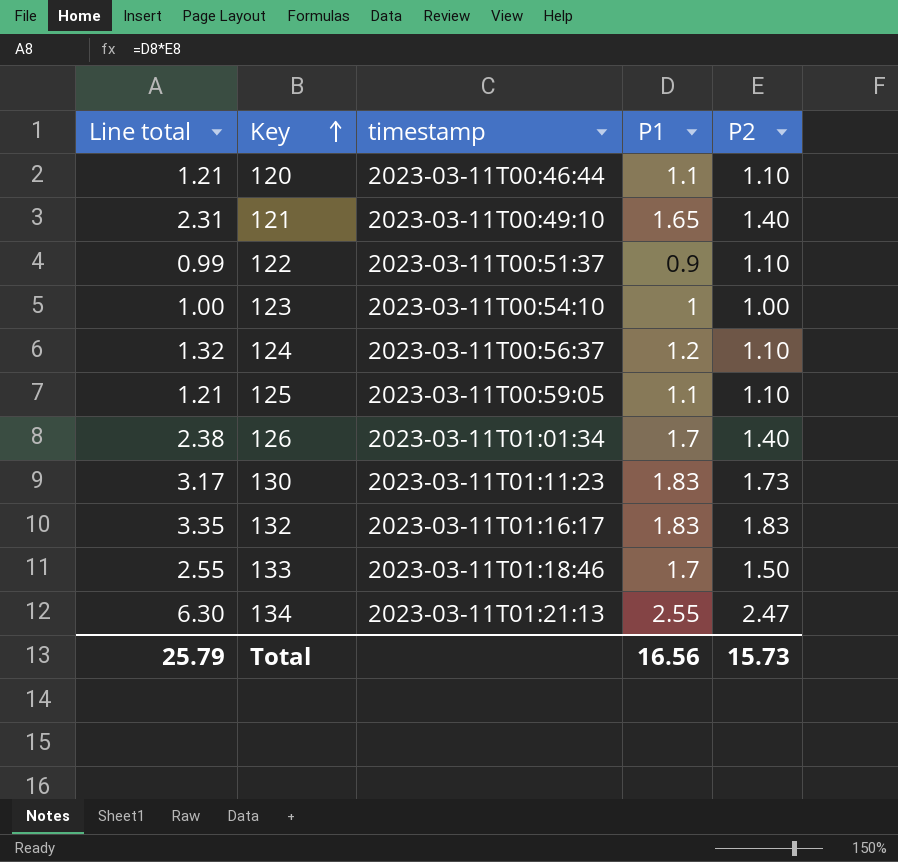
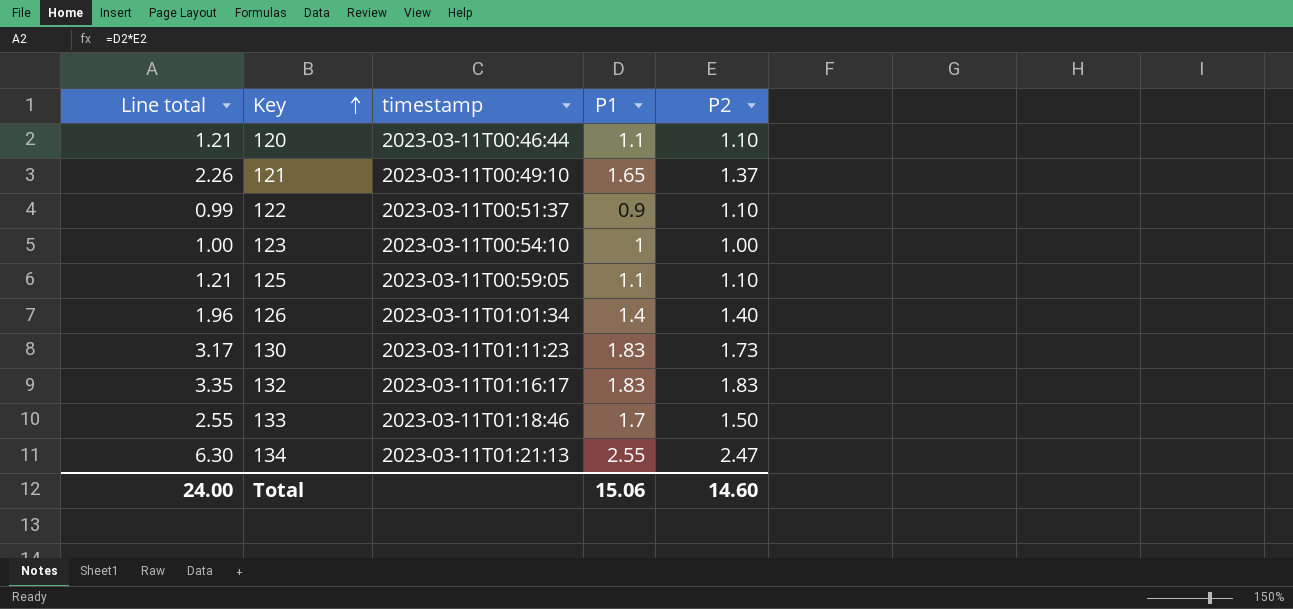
row 124: 1.32 | 2023-03-11T00:56:37 | 1.2 | 1.10 -> none
121 | Line total: 2.31 -> 2.26
121 | P2: 1.40 -> 1.37
126 | Line total: 2.38 -> 1.96
126 | P1: 1.7 -> 1.4
Total | Line total: 25.79 -> 24.00
Total | P1: 16.56 -> 15.06
Total | P2: 15.73 -> 14.60

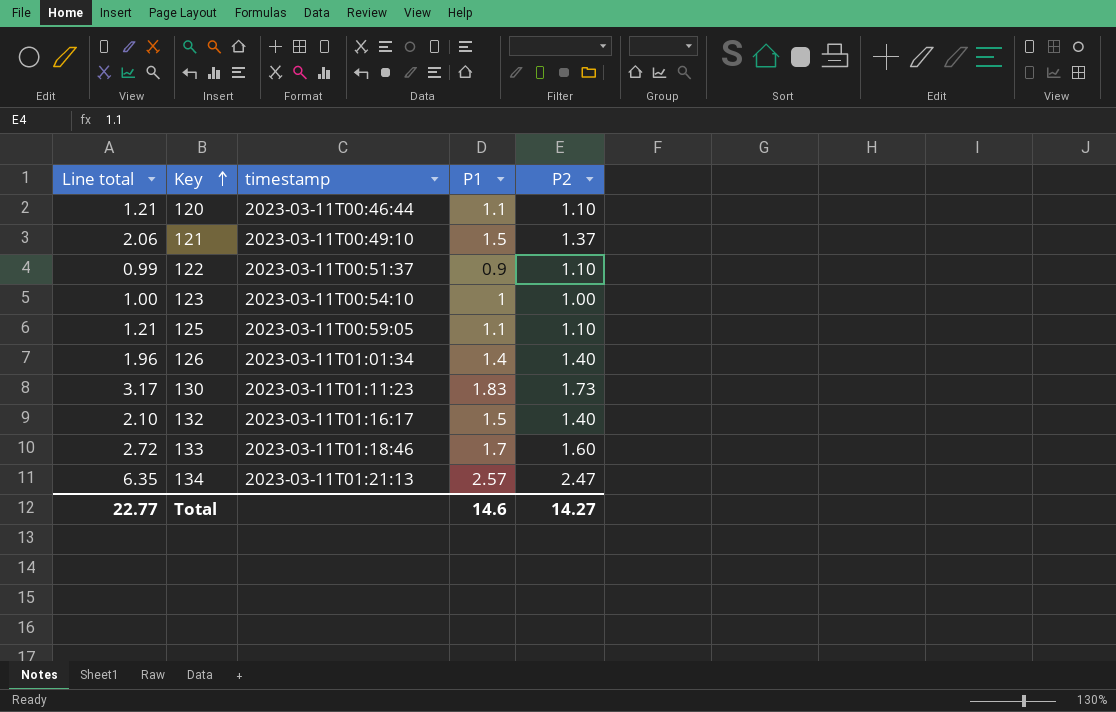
121 | Line total: 2.26 -> 2.06
121 | P1: 1.65 -> 1.5
132 | Line total: 3.35 -> 2.10
132 | P1: 1.83 -> 1.5
132 | P2: 1.83 -> 1.40
133 | Line total: 2.55 -> 2.72
133 | P2: 1.50 -> 1.60
134 | Line total: 6.30 -> 6.35
134 | P1: 2.55 -> 2.57
Total | Line total: 24.00 -> 22.77
Total | P1: 15.06 -> 14.6
Total | P2: 14.60 -> 14.27

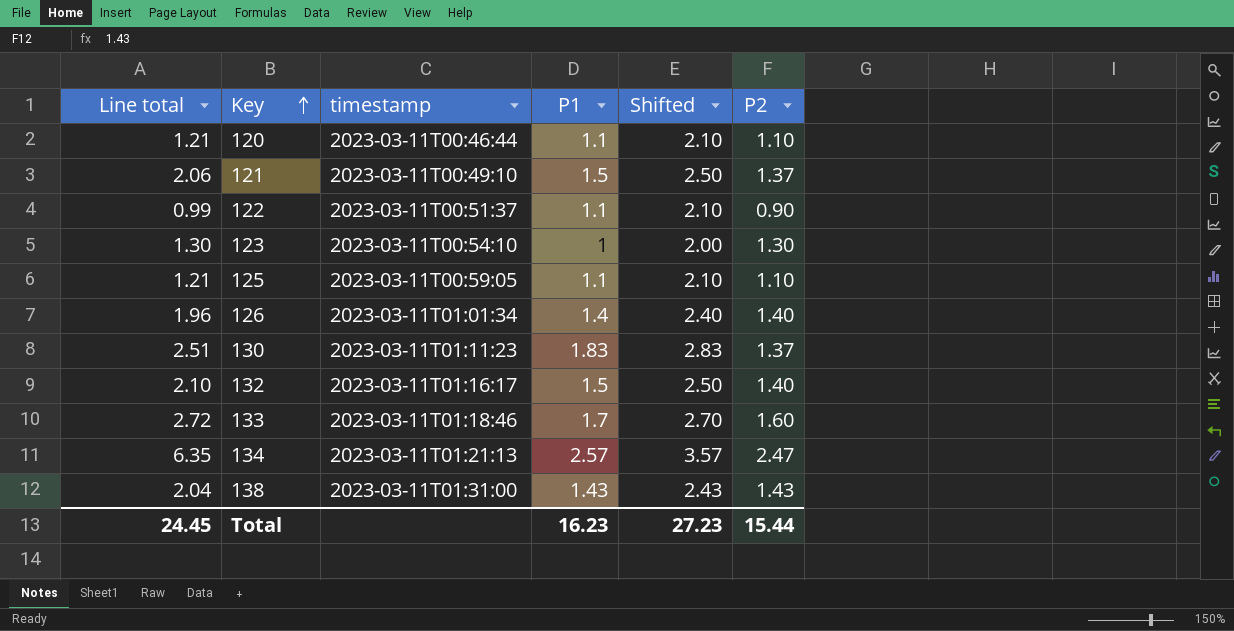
column Shifted | formula: none -> [P1] + 1
122 | P1: 0.9 -> 1.1
122 | P2: 1.10 -> 0.90
123 | Line total: 1.00 -> 1.30
123 | P2: 1.00 -> 1.30
130 | Line total: 3.17 -> 2.51
130 | P2: 1.73 -> 1.37
row 138: none -> 2.04 | 2023-03-11T01:31:00 | 1.43 | 2.43 | 1.43
Total | Line total: 22.77 -> 24.45
Total | P1: 14.6 -> 16.23
Total | P2: 14.27 -> 15.44

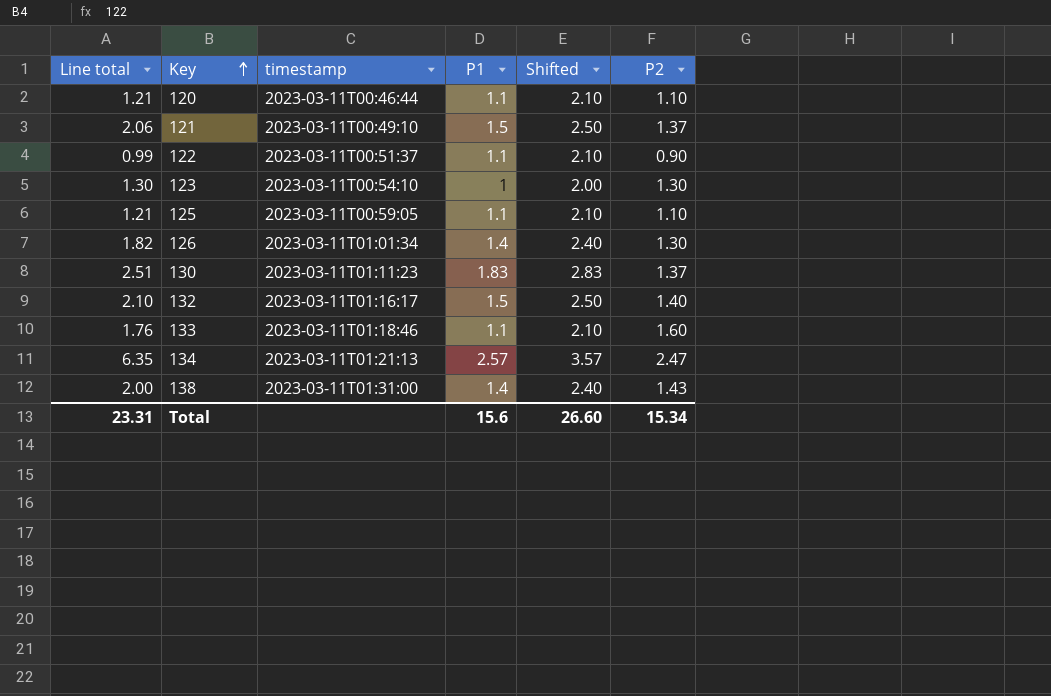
126 | Line total: 1.96 -> 1.82
126 | P2: 1.40 -> 1.30
133 | Line total: 2.72 -> 1.76
133 | P1: 1.7 -> 1.1
133 | Shifted: 2.70 -> 2.10
138 | Line total: 2.04 -> 2.00
138 | P1: 1.43 -> 1.4
138 | Shifted: 2.43 -> 2.40
Total | Line total: 24.45 -> 23.31
Total | P1: 16.23 -> 15.6
Total | Shifted: 27.23 -> 26.60
Total | P2: 15.44 -> 15.34

